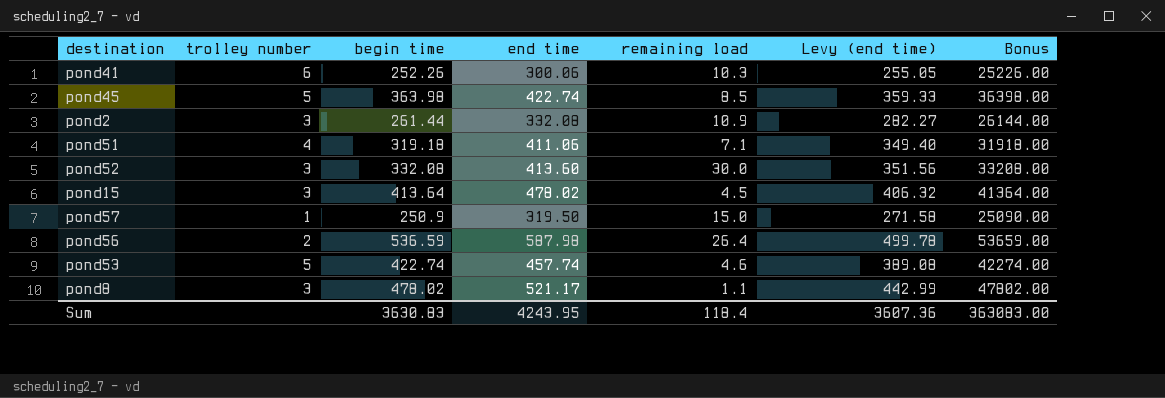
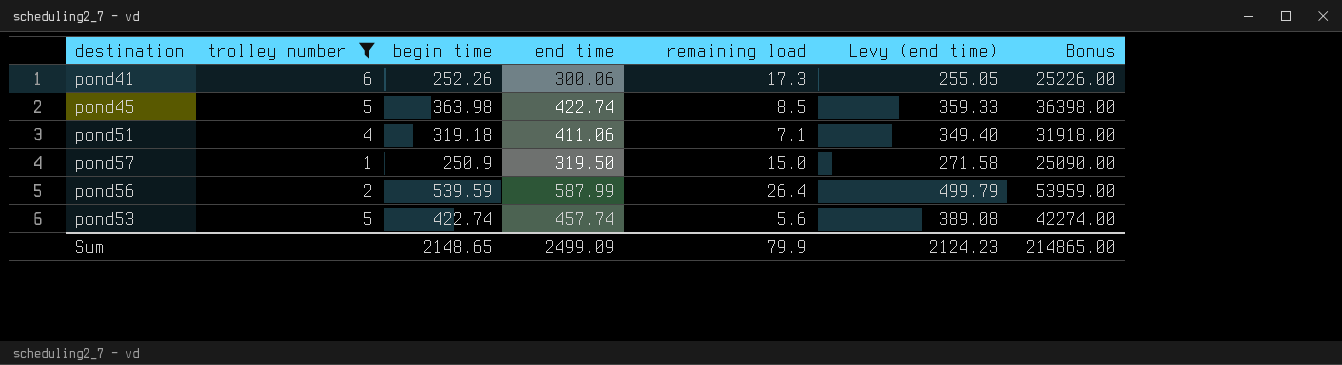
filter: none -> trolley number != 3
pond41 | remaining load: 10.3 -> 17.3
pond56 | begin time: 536.59 -> 539.59
pond56 | end time: 587.98 -> 587.99
pond56 | Levy (end time): 499.78 -> 499.79
pond56 | Bonus: 53659.00 -> 53959.00
pond53 | remaining load: 4.6 -> 5.6
Sum | begin time: 3630.83 -> 2148.65
Sum | end time: 4243.95 -> 2499.09
Sum | remaining load: 118.4 -> 79.9
Sum | Levy (end time): 3607.36 -> 2124.23
Sum | Bonus: 363083.00 -> 214865.00

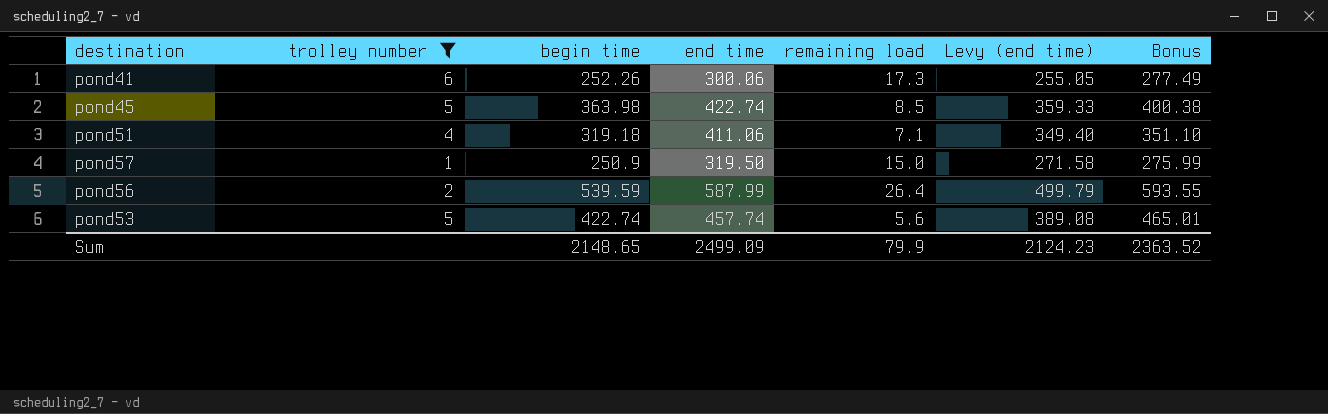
column Bonus | formula: [begin time] * 100 -> [begin time] * 1.1
Sum | Bonus: 214865.00 -> 2363.52

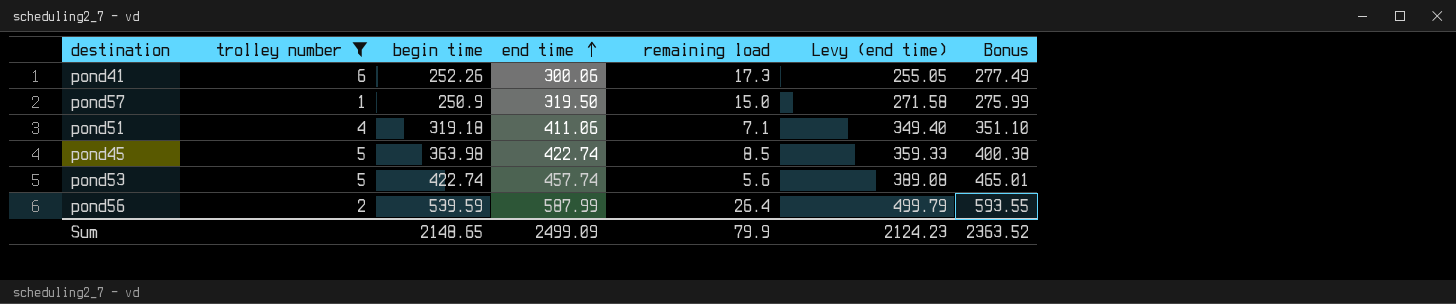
row order: none -> end time ascending

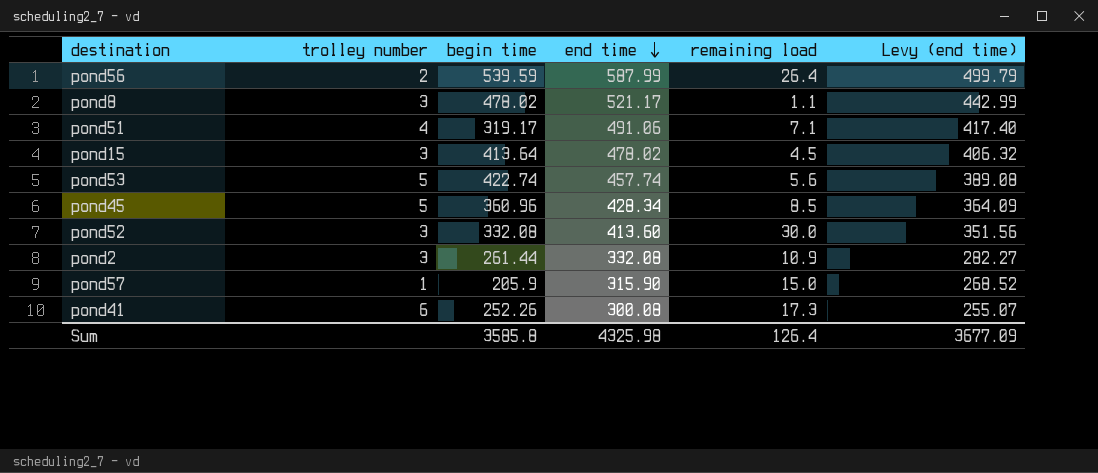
filter: trolley number != 3 -> none
row order: end time ascending -> end time descending
column Bonus | formula: [begin time] * 1.1 -> none
pond51 | begin time: 319.18 -> 319.17
pond51 | end time: 411.06 -> 491.06
pond51 | Levy (end time): 349.40 -> 417.40
pond45 | begin time: 363.98 -> 360.96
pond45 | end time: 422.74 -> 428.34
pond45 | Levy (end time): 359.33 -> 364.09
pond57 | begin time: 250.9 -> 205.9
pond57 | end time: 319.50 -> 315.90
pond57 | Levy (end time): 271.58 -> 268.52
pond41 | end time: 300.06 -> 300.08
pond41 | Levy (end time): 255.05 -> 255.07
Sum | begin time: 2148.65 -> 3585.8
Sum | end time: 2499.09 -> 4325.98
Sum | remaining load: 79.9 -> 126.4
Sum | Levy (end time): 2124.23 -> 3677.09

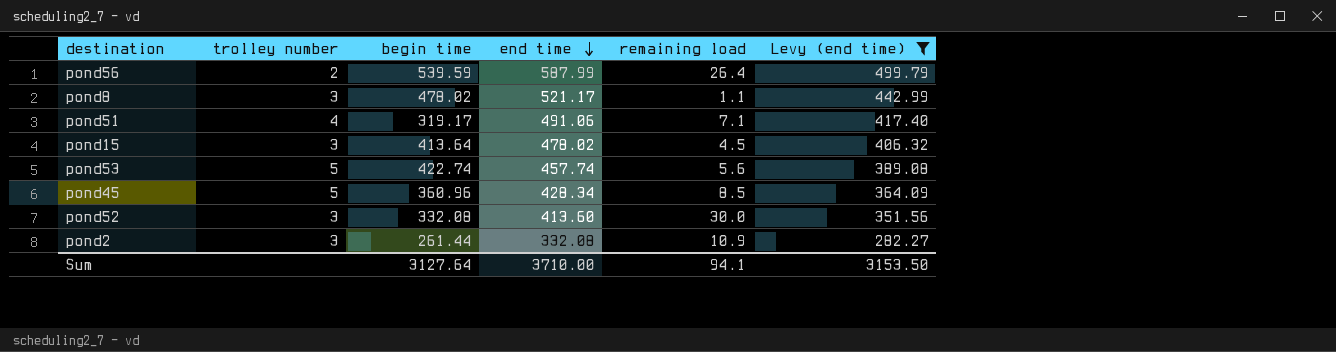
filter: none -> Levy (end time) >= 282.27
Sum | begin time: 3585.8 -> 3127.64
Sum | end time: 4325.98 -> 3710.00
Sum | remaining load: 126.4 -> 94.1
Sum | Levy (end time): 3677.09 -> 3153.50

